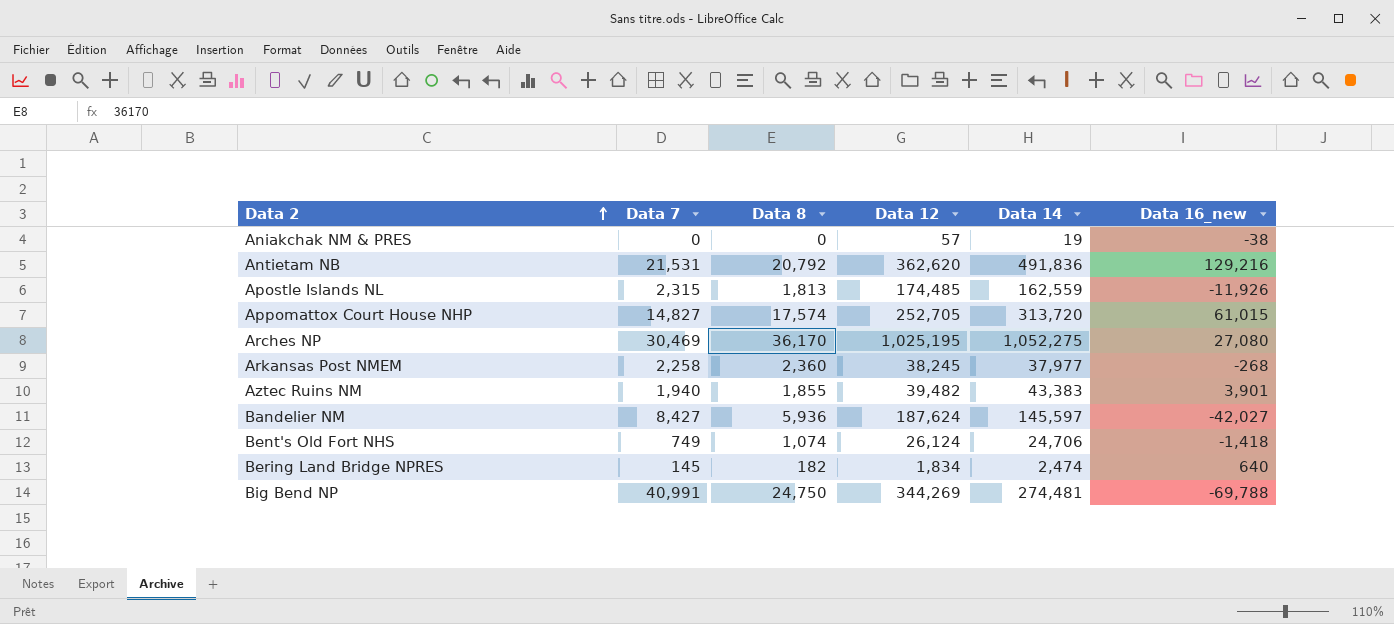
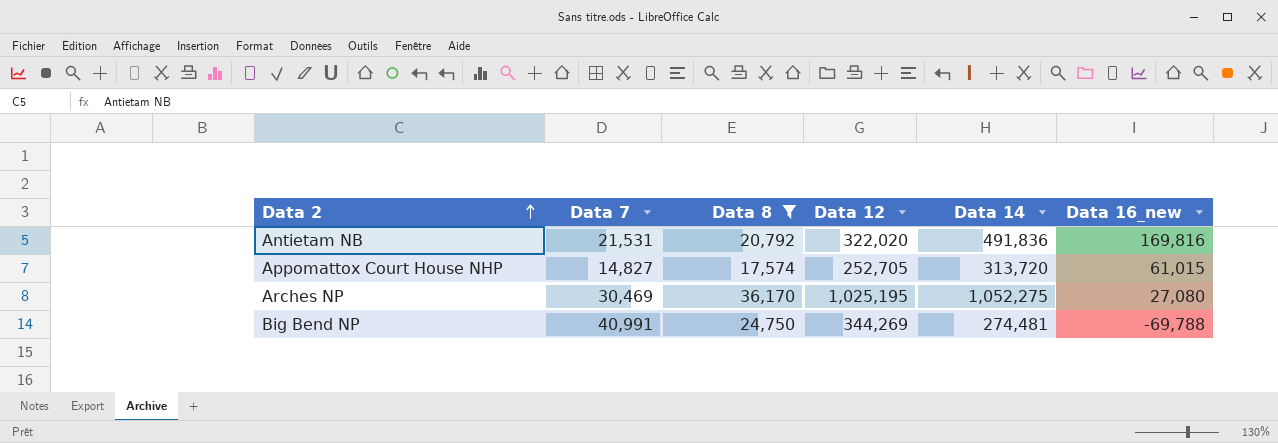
filter: none -> Data 8 >= 17,574
Antietam NB | Data 12: 362,620 -> 322,020
Antietam NB | Data 16_new: 129,216 -> 169,816

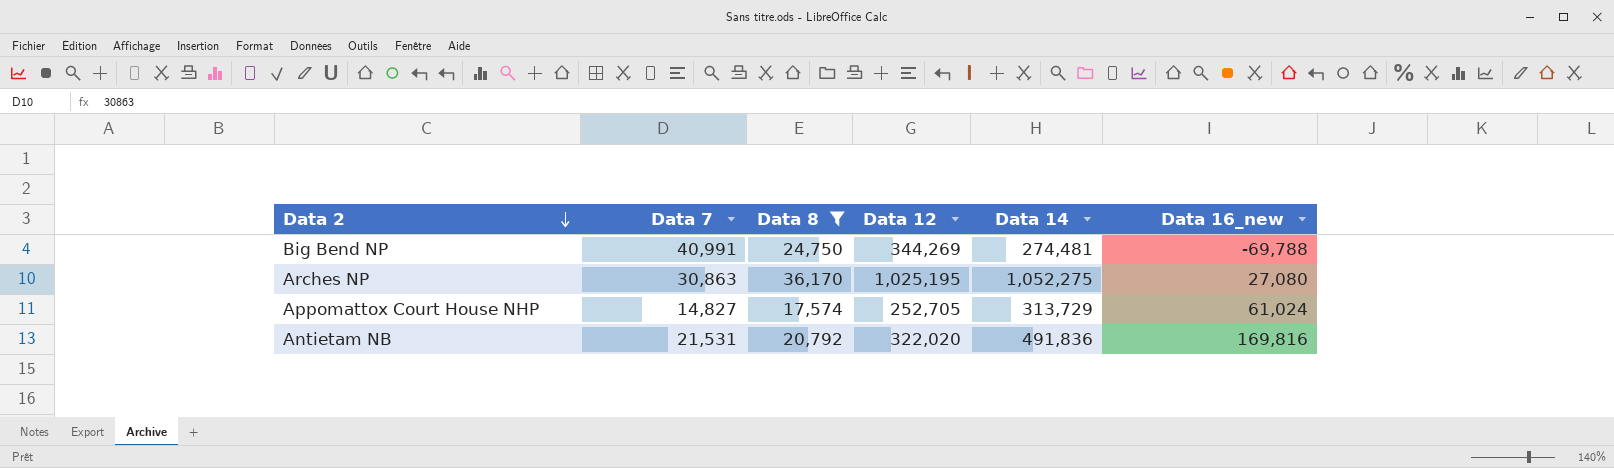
row order: Data 2 ascending -> Data 2 descending
Arches NP | Data 7: 30,469 -> 30,863
Appomattox Court House NHP | Data 14: 313,720 -> 313,729
Appomattox Court House NHP | Data 16_new: 61,015 -> 61,024

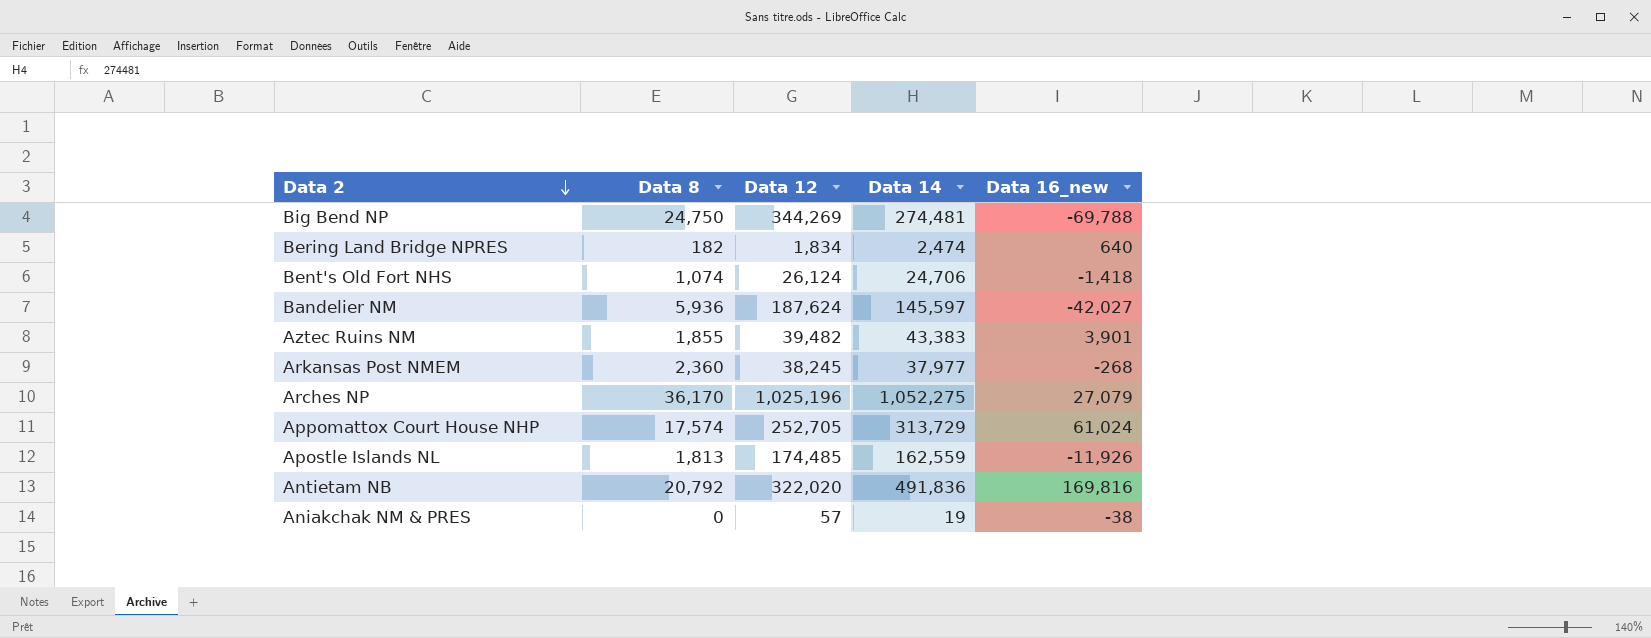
filter: Data 8 >= 17,574 -> none
column Data 7 | position: 2 -> none
Arches NP | Data 12: 1,025,195 -> 1,025,196
Arches NP | Data 16_new: 27,080 -> 27,079

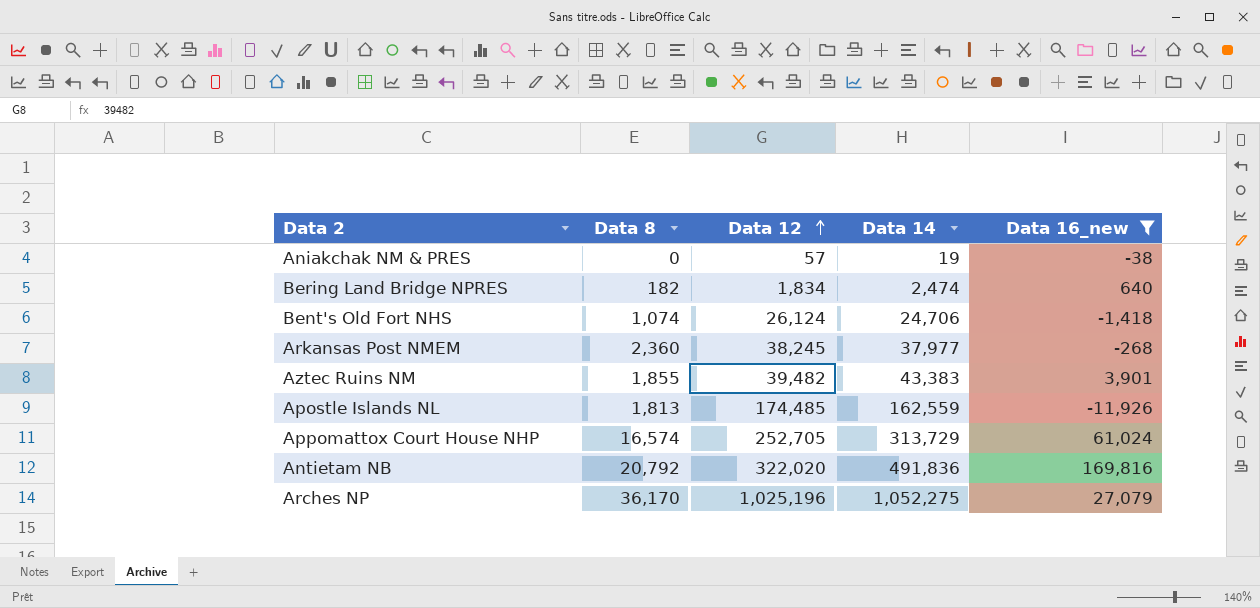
filter: none -> Data 16_new >= -11,926
row order: Data 2 descending -> Data 12 ascending
Appomattox Court House NHP | Data 8: 17,574 -> 16,574

